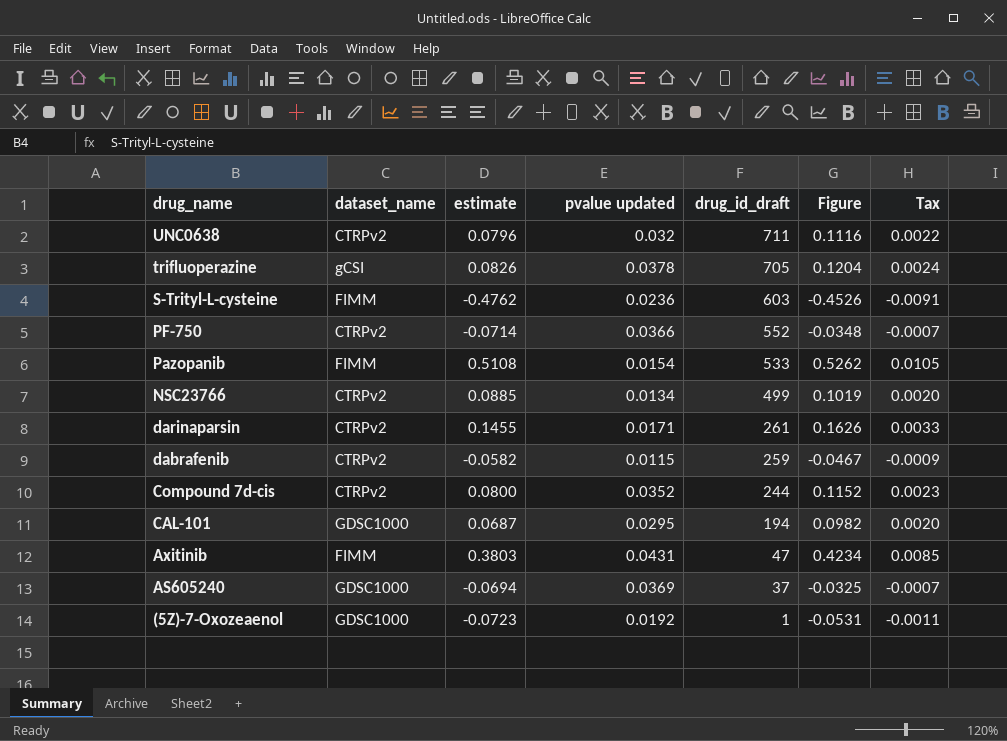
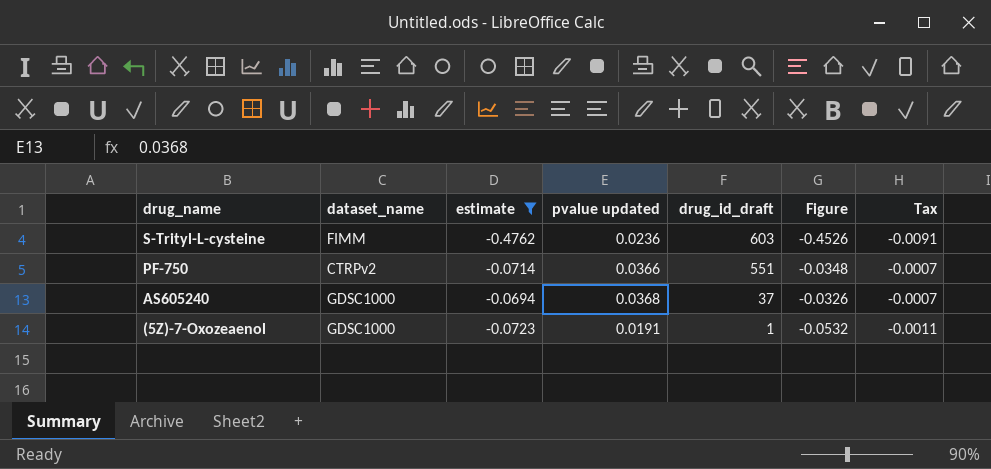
filter: none -> estimate <= -0.0694
PF-750 | drug_id_draft: 552 -> 551
AS605240 | pvalue updated: 0.0369 -> 0.0368
AS605240 | Figure: -0.0325 -> -0.0326
(5Z)-7-Oxozeaenol | pvalue updated: 0.0192 -> 0.0191
(5Z)-7-Oxozeaenol | Figure: -0.0531 -> -0.0532

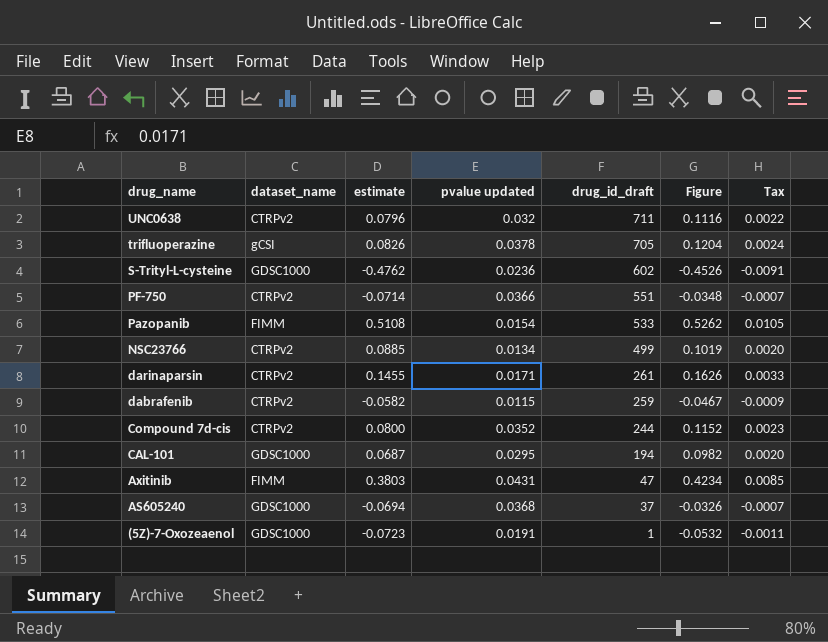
filter: estimate <= -0.0694 -> none
S-Trityl-L-cysteine | dataset_name: FIMM -> GDSC1000
S-Trityl-L-cysteine | drug_id_draft: 603 -> 602

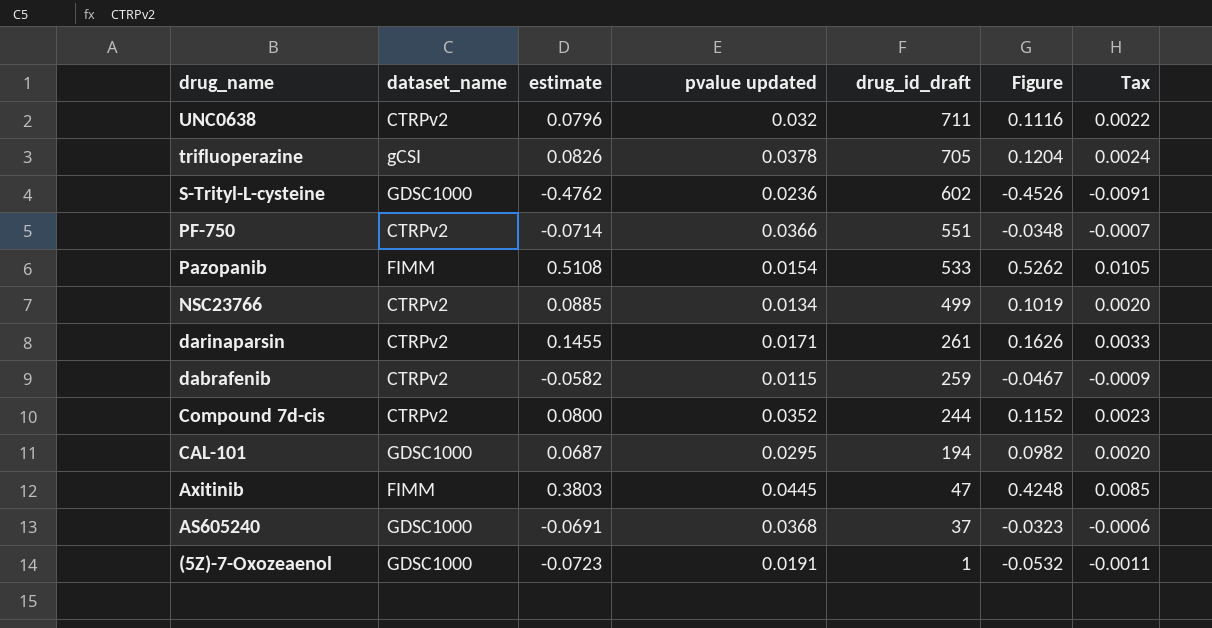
Axitinib | pvalue updated: 0.0431 -> 0.0445
Axitinib | Figure: 0.4234 -> 0.4248
AS605240 | estimate: -0.0694 -> -0.0691
AS605240 | Figure: -0.0326 -> -0.0323
AS605240 | Tax: -0.0007 -> -0.0006

